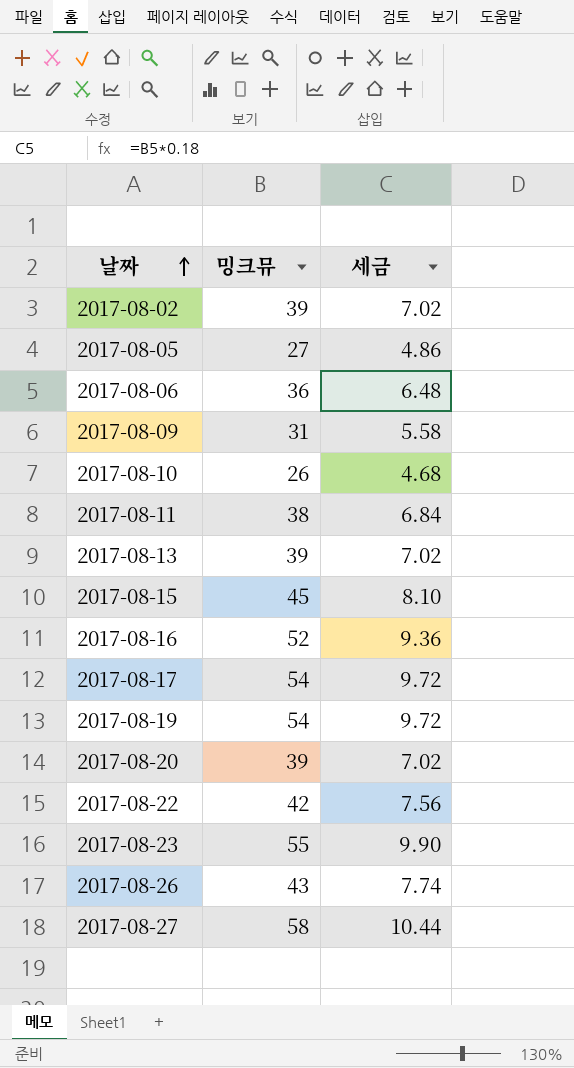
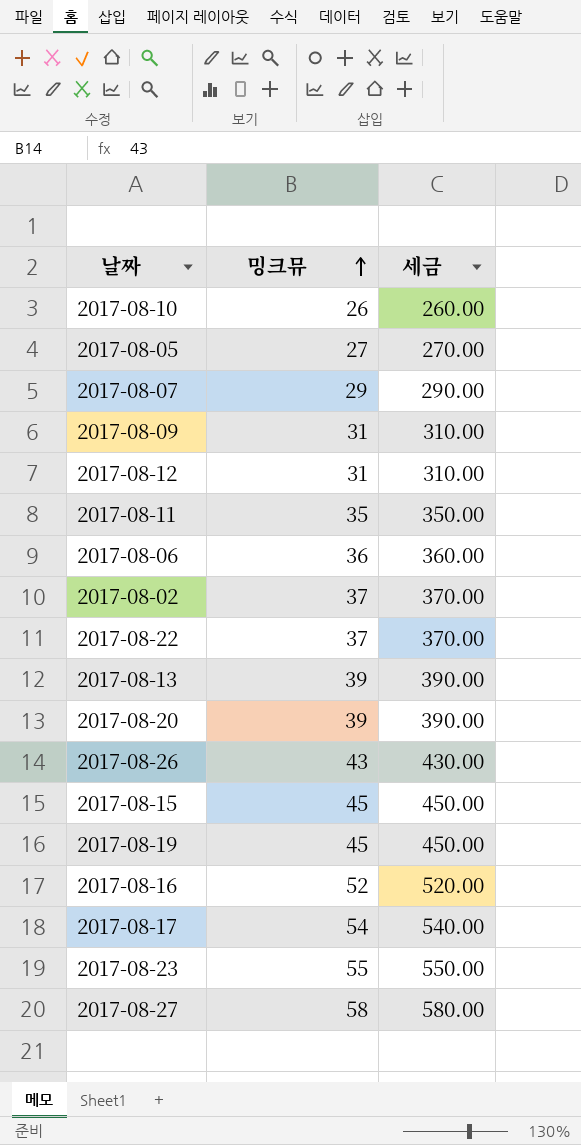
row order: 날짜 ascending -> 밍크뮤 ascending
column 세금 | formula: [밍크뮤] * 0.18 -> [밍크뮤] * 10
row 2017-08-07: none -> 29 | 290.00
row 2017-08-12: none -> 31 | 310.00
2017-08-11 | 밍크뮤: 38 -> 35
2017-08-02 | 밍크뮤: 39 -> 37
2017-08-22 | 밍크뮤: 42 -> 37
2017-08-19 | 밍크뮤: 54 -> 45

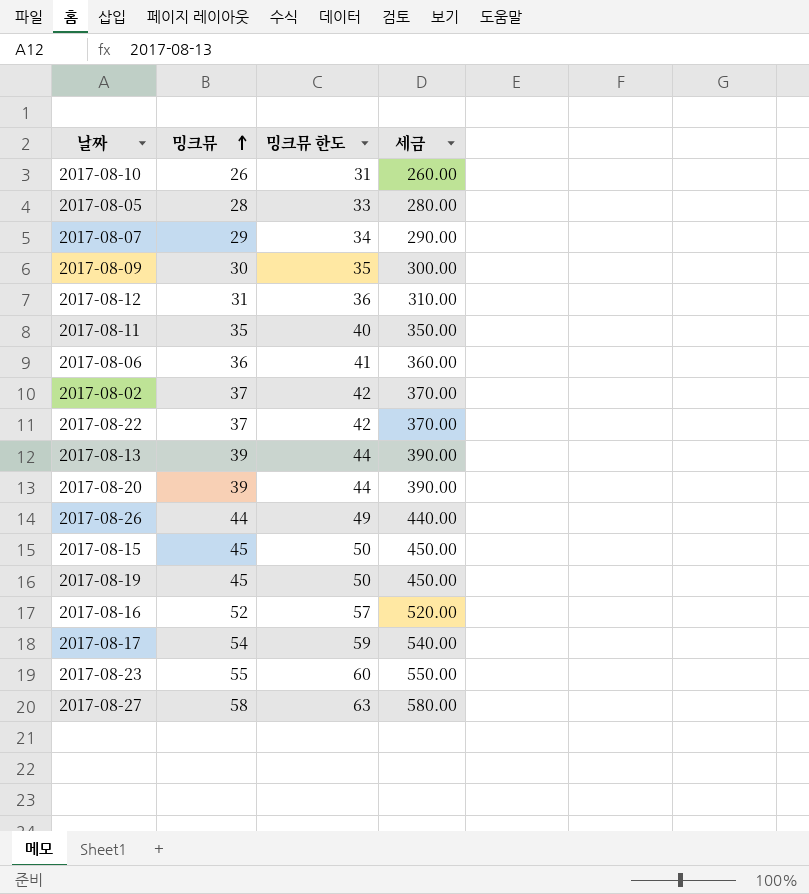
column 밍크뮤 한도 | formula: none -> [밍크뮤] + 5
2017-08-05 | 밍크뮤: 27 -> 28
2017-08-05 | 세금: 270.00 -> 280.00
2017-08-09 | 밍크뮤: 31 -> 30
2017-08-09 | 세금: 310.00 -> 300.00
2017-08-26 | 밍크뮤: 43 -> 44
2017-08-26 | 세금: 430.00 -> 440.00

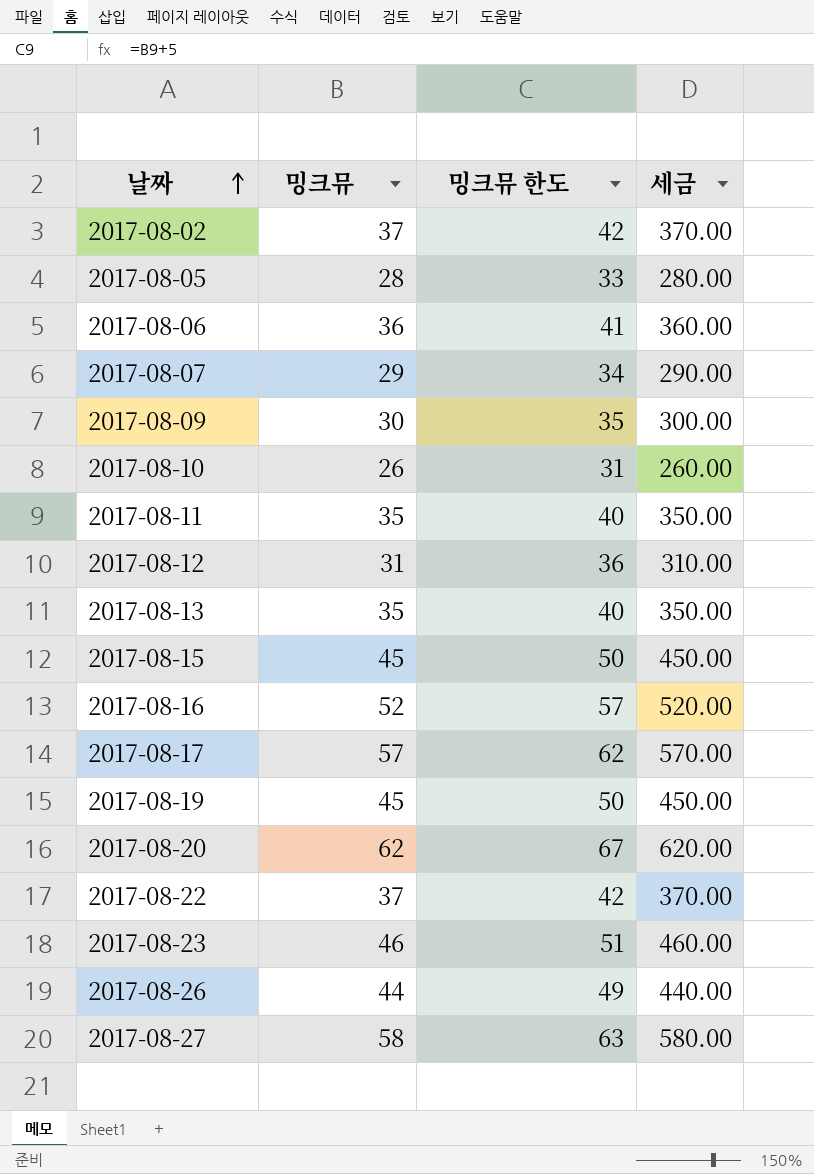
row order: 밍크뮤 ascending -> 날짜 ascending
2017-08-13 | 밍크뮤: 39 -> 35
2017-08-13 | 밍크뮤 한도: 44 -> 40
2017-08-13 | 세금: 390.00 -> 350.00
2017-08-17 | 밍크뮤: 54 -> 57
2017-08-17 | 밍크뮤 한도: 59 -> 62
2017-08-17 | 세금: 540.00 -> 570.00
2017-08-20 | 밍크뮤: 39 -> 62
2017-08-20 | 밍크뮤 한도: 44 -> 67
2017-08-20 | 세금: 390.00 -> 620.00
2017-08-23 | 밍크뮤: 55 -> 46
2017-08-23 | 밍크뮤 한도: 60 -> 51
2017-08-23 | 세금: 550.00 -> 460.00

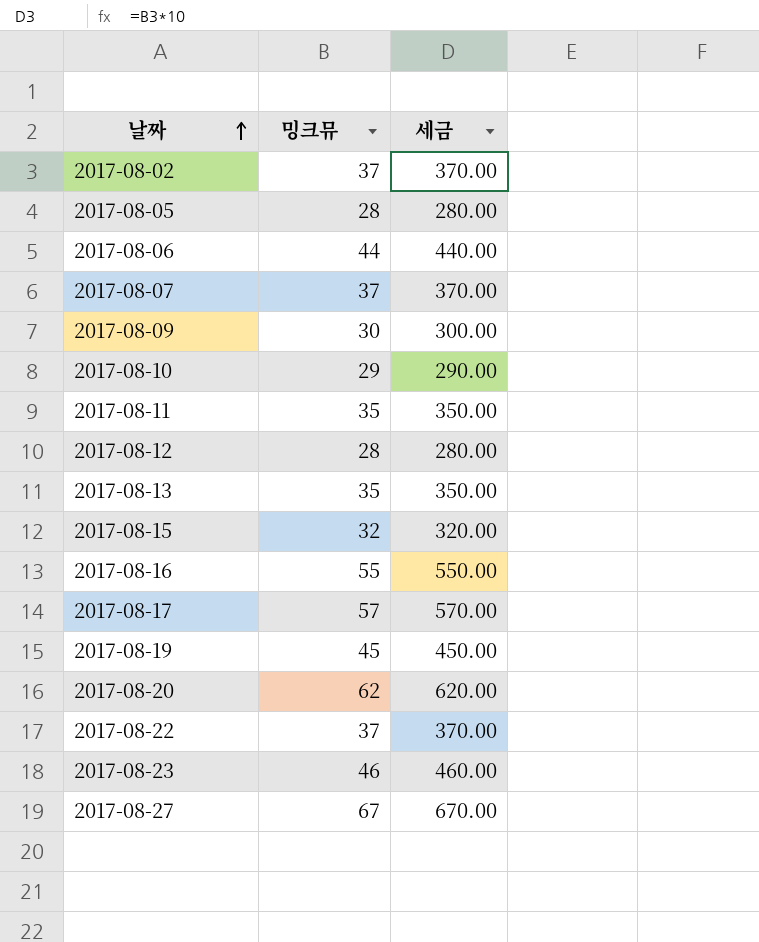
column 밍크뮤 한도 | formula: [밍크뮤] + 5 -> none
row 2017-08-26: 44 | 49 | 440.00 -> none
2017-08-06 | 밍크뮤: 36 -> 44
2017-08-06 | 세금: 360.00 -> 440.00
2017-08-07 | 밍크뮤: 29 -> 37
2017-08-07 | 세금: 290.00 -> 370.00
2017-08-10 | 밍크뮤: 26 -> 29
2017-08-10 | 세금: 260.00 -> 290.00
2017-08-12 | 밍크뮤: 31 -> 28
2017-08-12 | 세금: 310.00 -> 280.00
2017-08-15 | 밍크뮤: 45 -> 32
2017-08-15 | 세금: 450.00 -> 320.00
2017-08-16 | 밍크뮤: 52 -> 55
2017-08-16 | 세금: 520.00 -> 550.00
2017-08-27 | 밍크뮤: 58 -> 67
2017-08-27 | 세금: 580.00 -> 670.00

